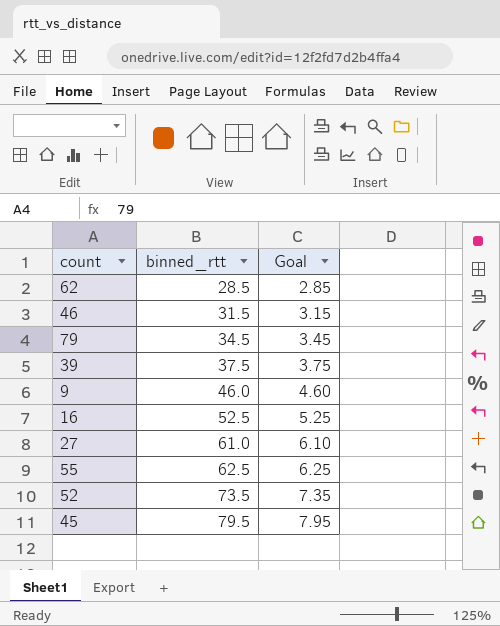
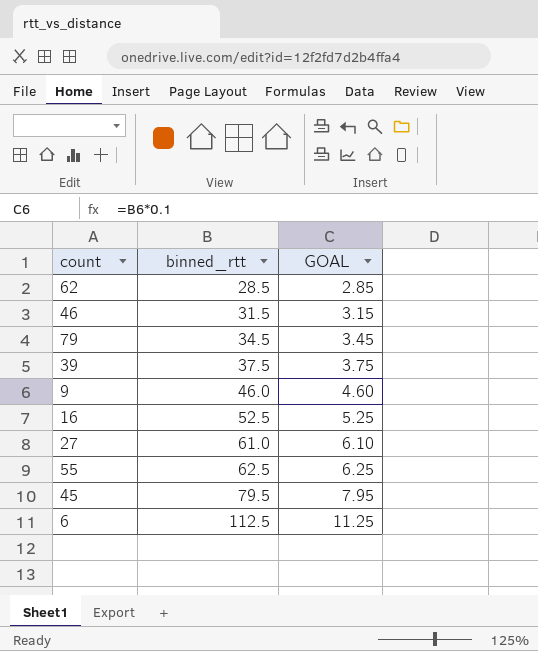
column name: Goal -> GOAL
row 52: 73.5 | 7.35 -> none
row 6: none -> 112.5 | 11.25

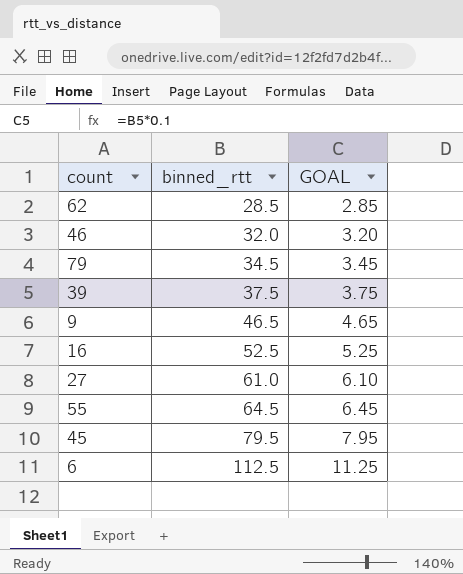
46 | binned_rtt: 31.5 -> 32.0
46 | GOAL: 3.15 -> 3.20
9 | binned_rtt: 46.0 -> 46.5
9 | GOAL: 4.60 -> 4.65
55 | binned_rtt: 62.5 -> 64.5
55 | GOAL: 6.25 -> 6.45

